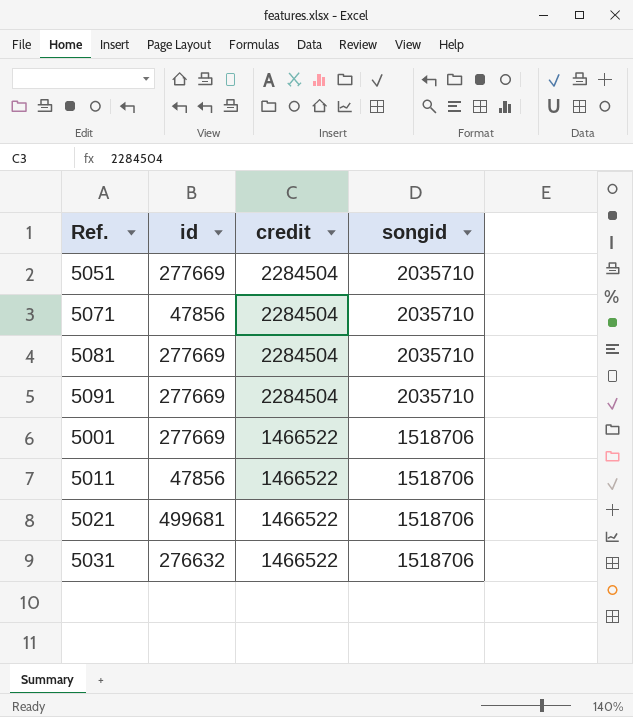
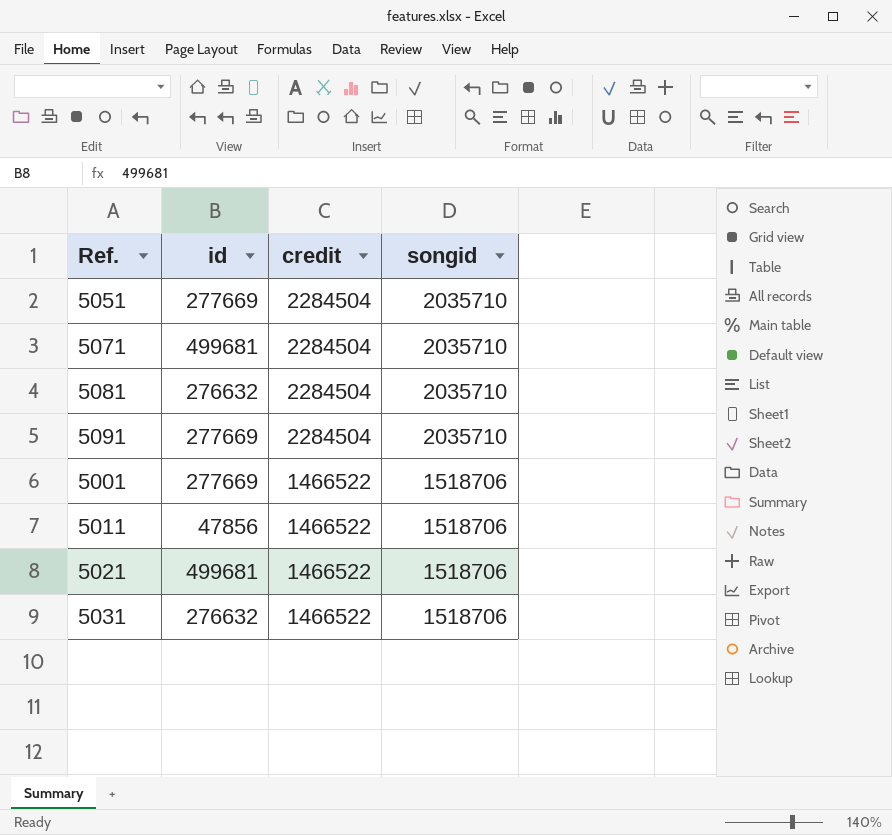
5071 | id: 47856 -> 499681
5081 | id: 277669 -> 276632

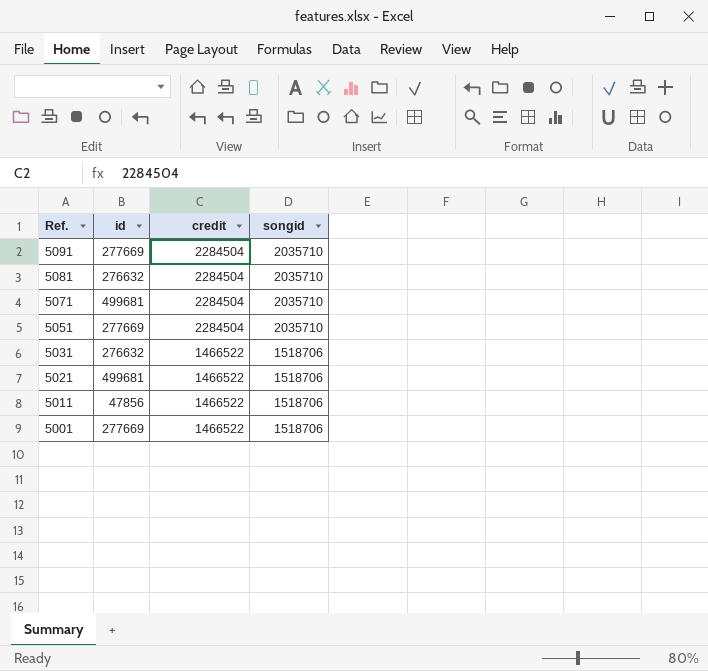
row order: credit descending -> Ref. descending

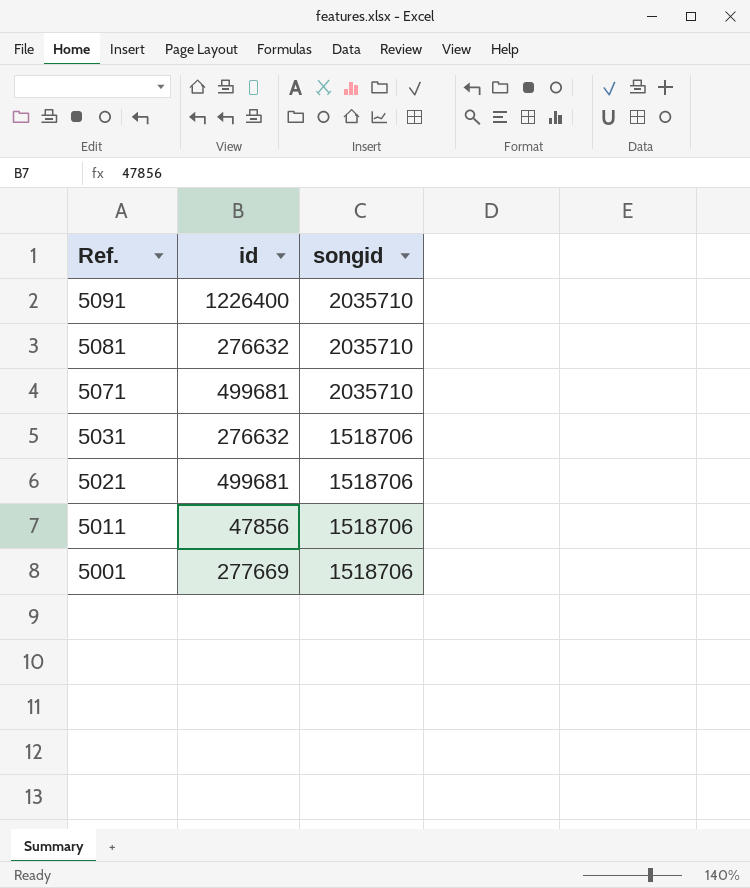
column credit | position: 3 -> none
row 5051: 277669 | 2284504 | 2035710 -> none
5091 | id: 277669 -> 1226400

